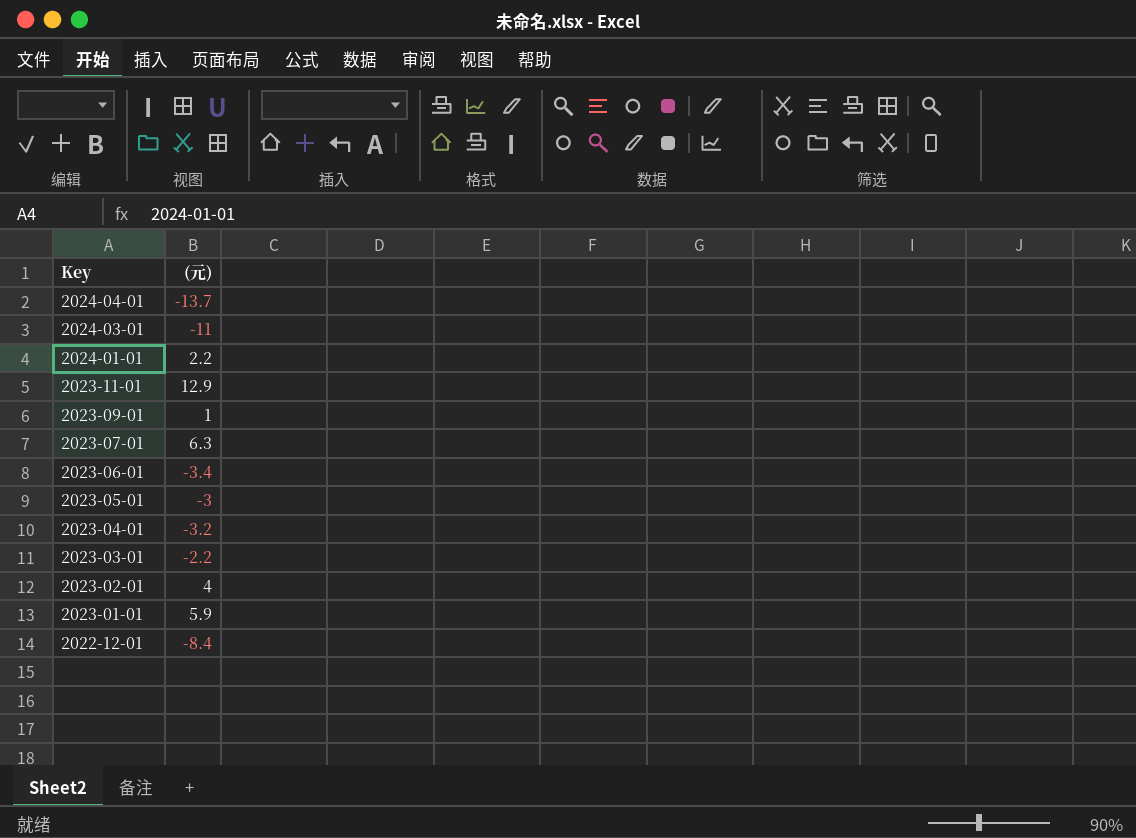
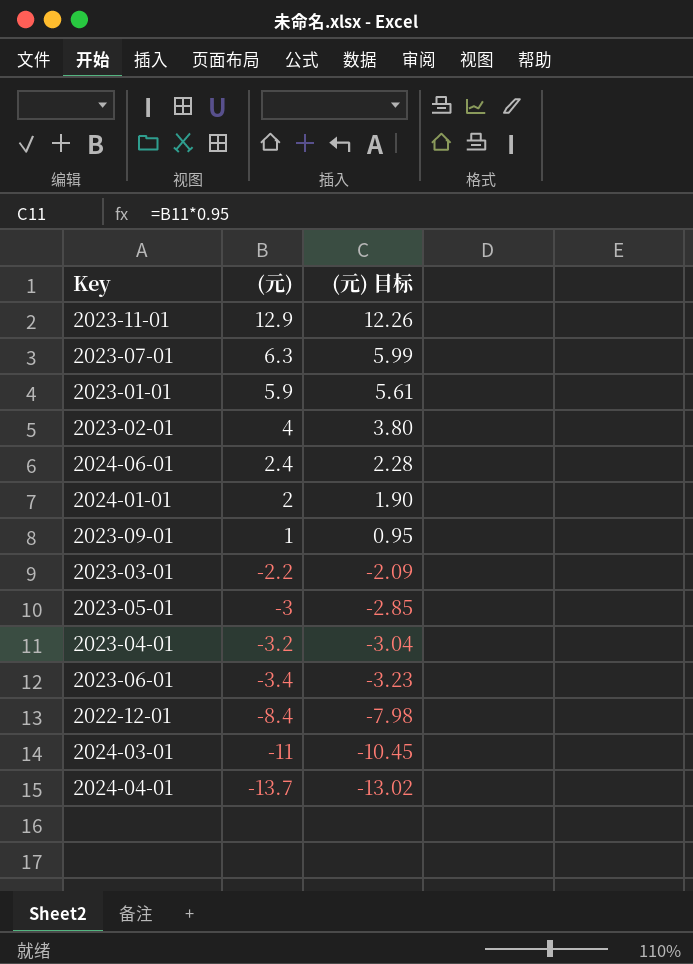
row order: Key descending -> (元) descending
column (元) 目标 | formula: none -> [(元)] * 0.95
row 2024-06-01: none -> 2.4 | 2.28
2024-01-01 | (元): 2.2 -> 2

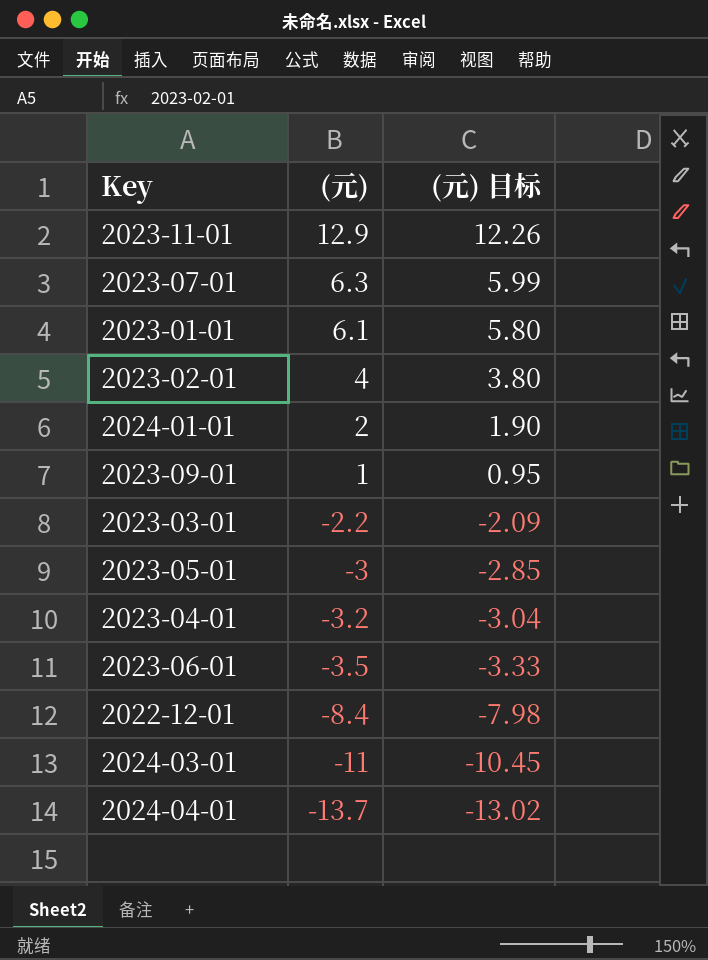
row 2024-06-01: 2.4 | 2.28 -> none
2023-01-01 | (元): 5.9 -> 6.1
2023-01-01 | (元) 目标: 5.61 -> 5.80
2023-06-01 | (元): -3.4 -> -3.5
2023-06-01 | (元) 目标: -3.23 -> -3.33

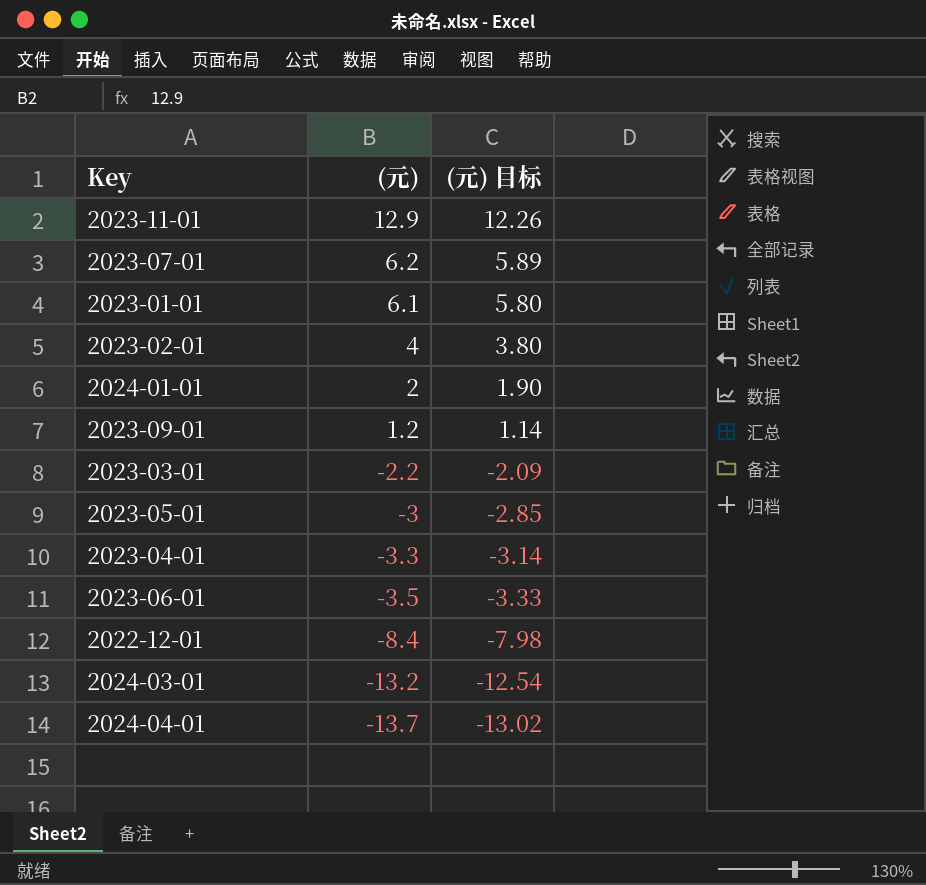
2023-07-01 | (元): 6.3 -> 6.2
2023-07-01 | (元) 目标: 5.99 -> 5.89
2023-09-01 | (元): 1 -> 1.2
2023-09-01 | (元) 目标: 0.95 -> 1.14
2023-04-01 | (元): -3.2 -> -3.3
2023-04-01 | (元) 目标: -3.04 -> -3.14
2024-03-01 | (元): -11 -> -13.2
2024-03-01 | (元) 目标: -10.45 -> -12.54

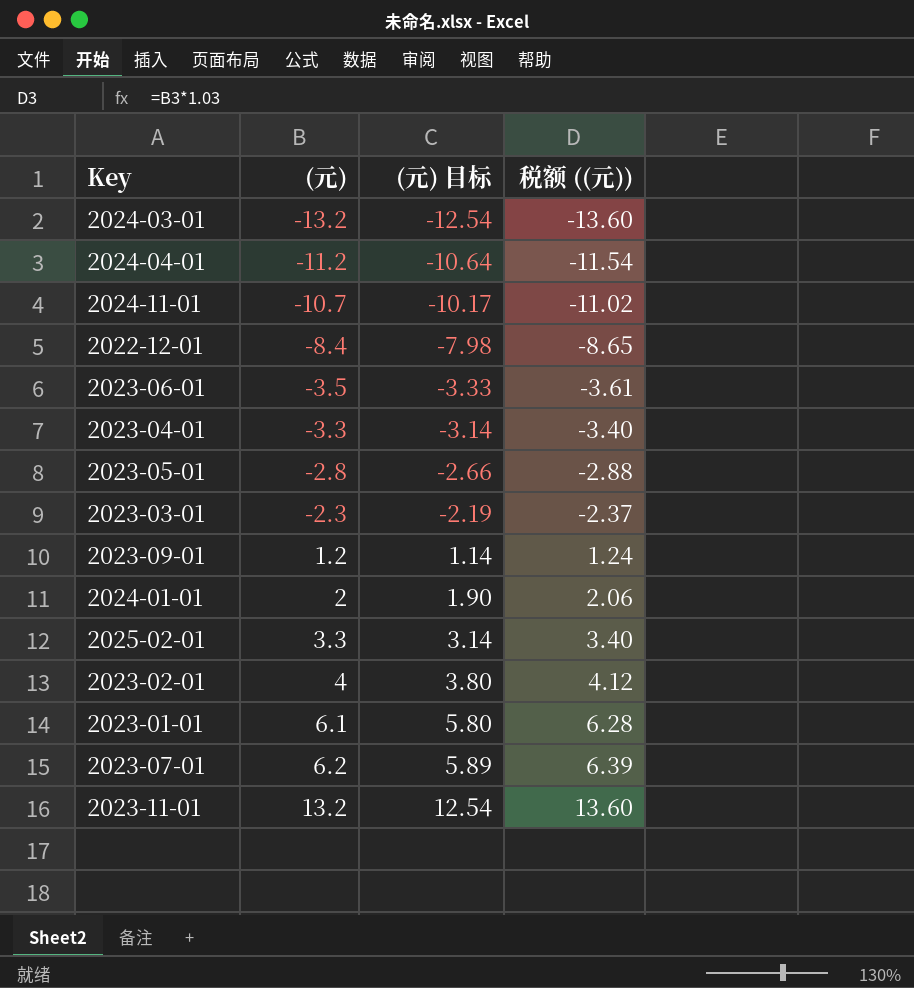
row order: (元) descending -> (元) ascending
column 税额 ((元)) | formula: none -> [(元)] * 1.03
2024-04-01 | (元): -13.7 -> -11.2
2024-04-01 | (元) 目标: -13.02 -> -10.64
row 2024-11-01: none -> -10.7 | -10.17 | -11.02
2023-05-01 | (元): -3 -> -2.8
2023-05-01 | (元) 目标: -2.85 -> -2.66
2023-03-01 | (元): -2.2 -> -2.3
2023-03-01 | (元) 目标: -2.09 -> -2.19
row 2025-02-01: none -> 3.3 | 3.14 | 3.40
2023-11-01 | (元): 12.9 -> 13.2
2023-11-01 | (元) 目标: 12.26 -> 12.54

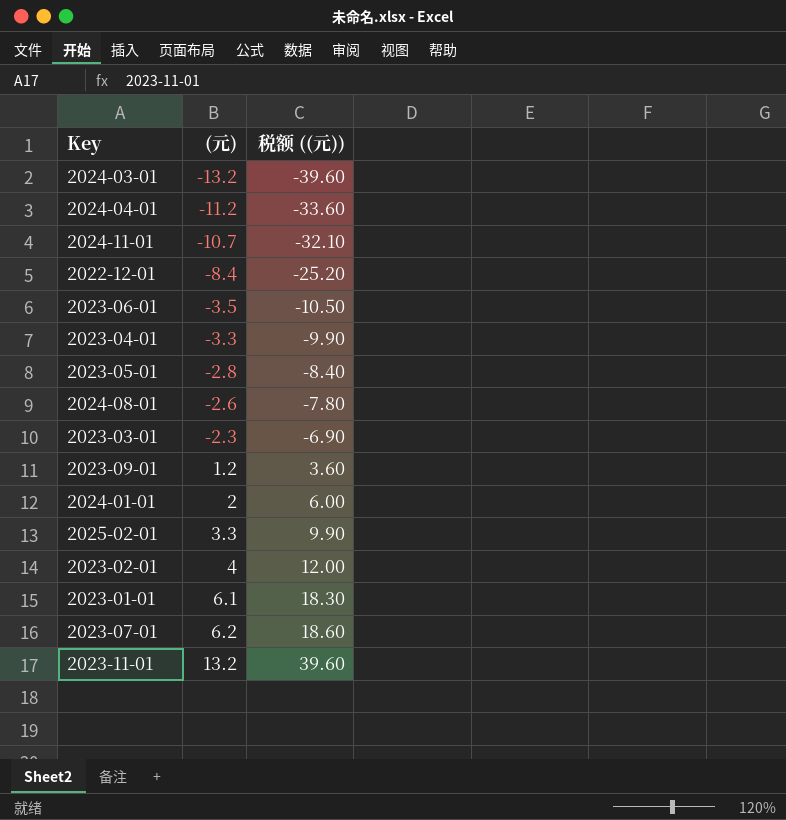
column (元) 目标 | formula: [(元)] * 0.95 -> none
column 税额 ((元)) | formula: [(元)] * 1.03 -> [(元)] * 3
row 2024-08-01: none -> -2.6 | -7.80

